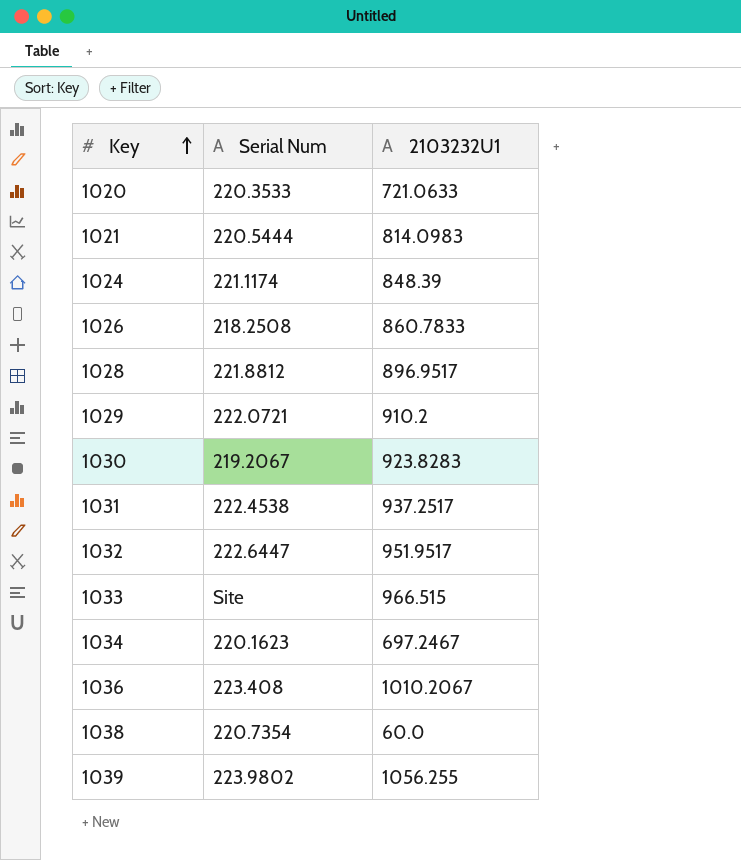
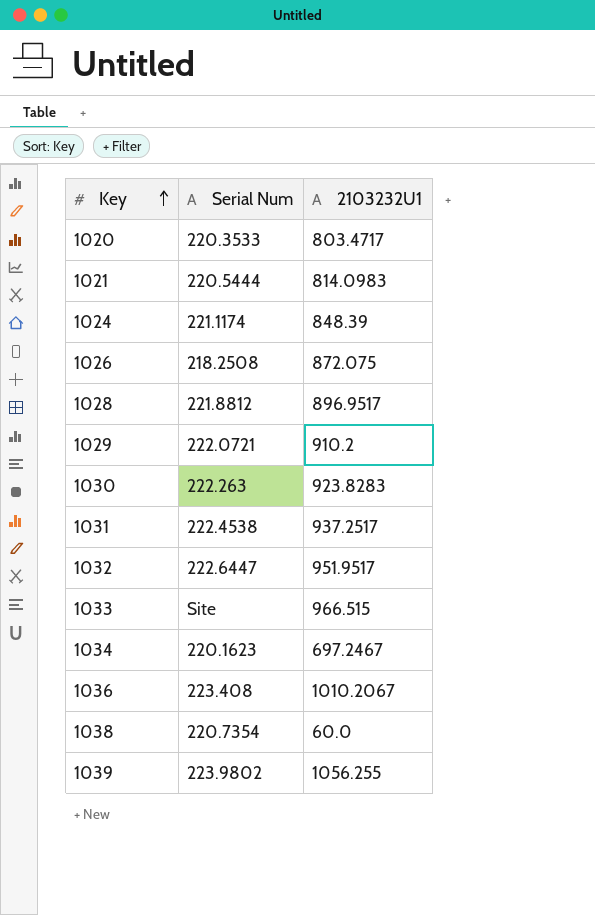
1020 | 2103232U1: 721.0633 -> 803.4717
1026 | 2103232U1: 860.7833 -> 872.075
1030 | Serial Num: 219.2067 -> 222.263

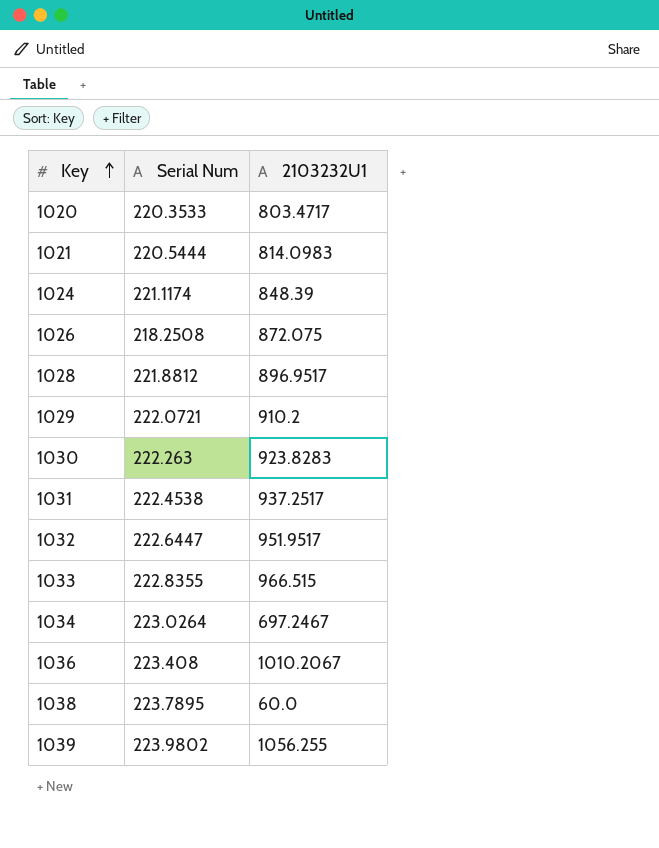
1033 | Serial Num: Site -> 222.8355
1034 | Serial Num: 220.1623 -> 223.0264
1038 | Serial Num: 220.7354 -> 223.7895

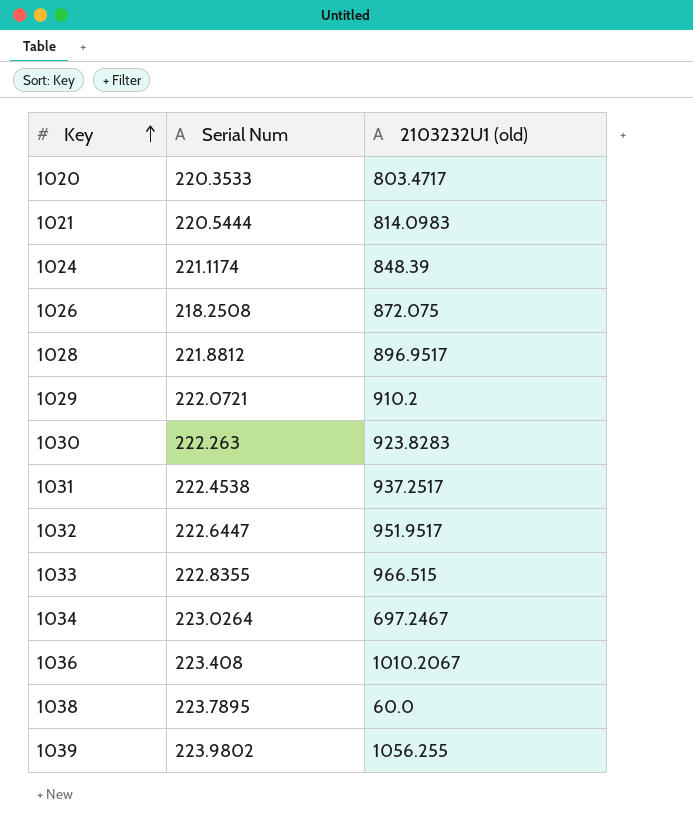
column name: 2103232U1 -> 2103232U1 (old)

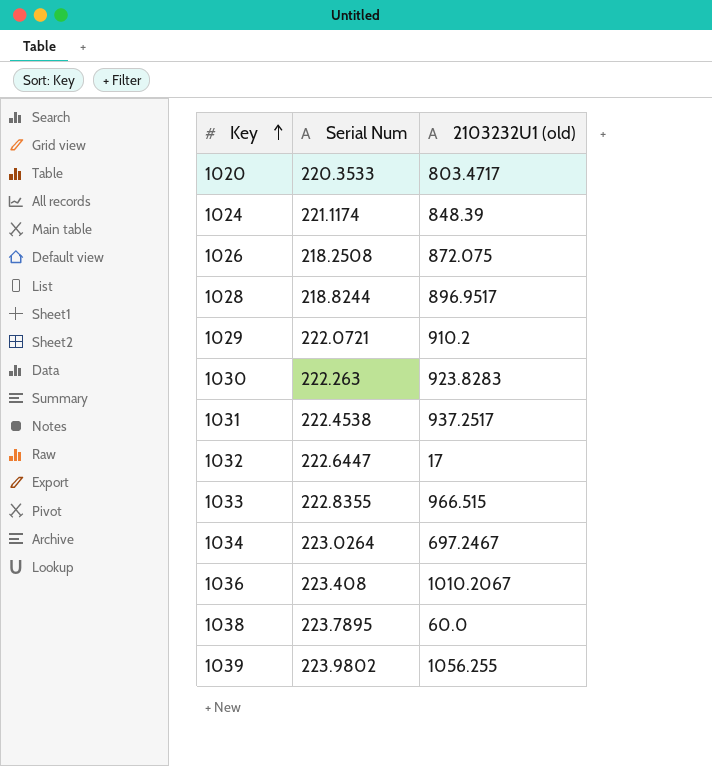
row 1021: 220.5444 | 814.0983 -> none
1028 | Serial Num: 221.8812 -> 218.8244
1032 | 2103232U1 (old): 951.9517 -> 17

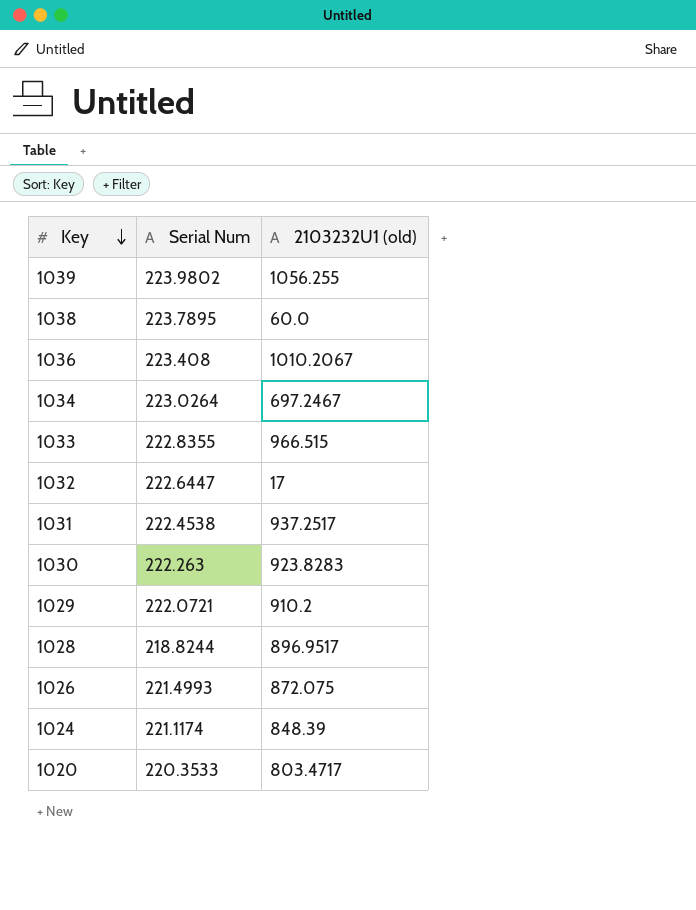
row order: Key ascending -> Key descending
1026 | Serial Num: 218.2508 -> 221.4993

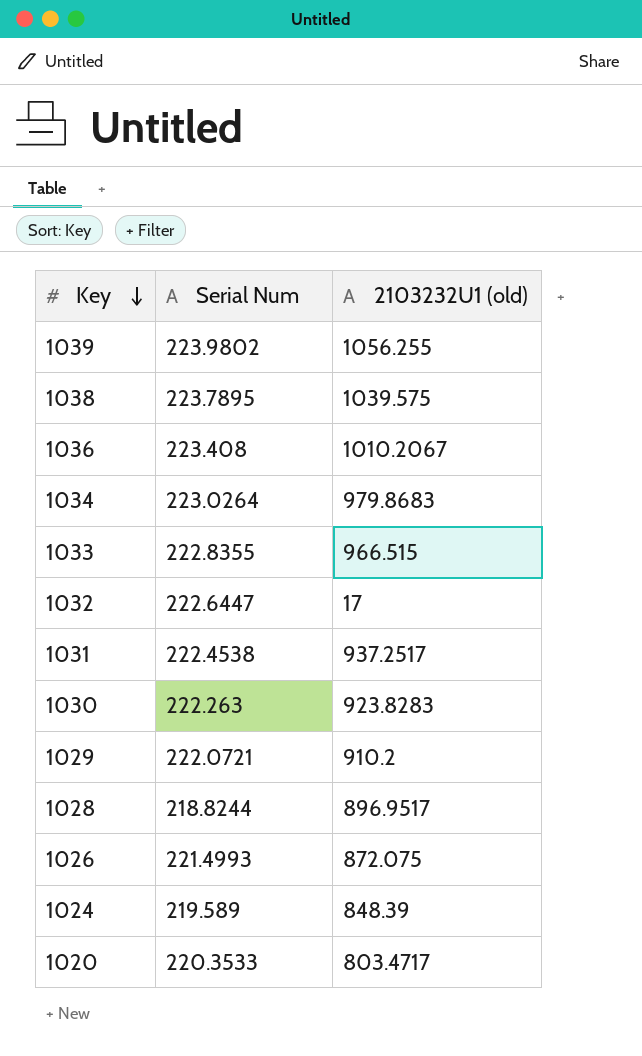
1038 | 2103232U1 (old): 60.0 -> 1039.575
1034 | 2103232U1 (old): 697.2467 -> 979.8683
1024 | Serial Num: 221.1174 -> 219.589

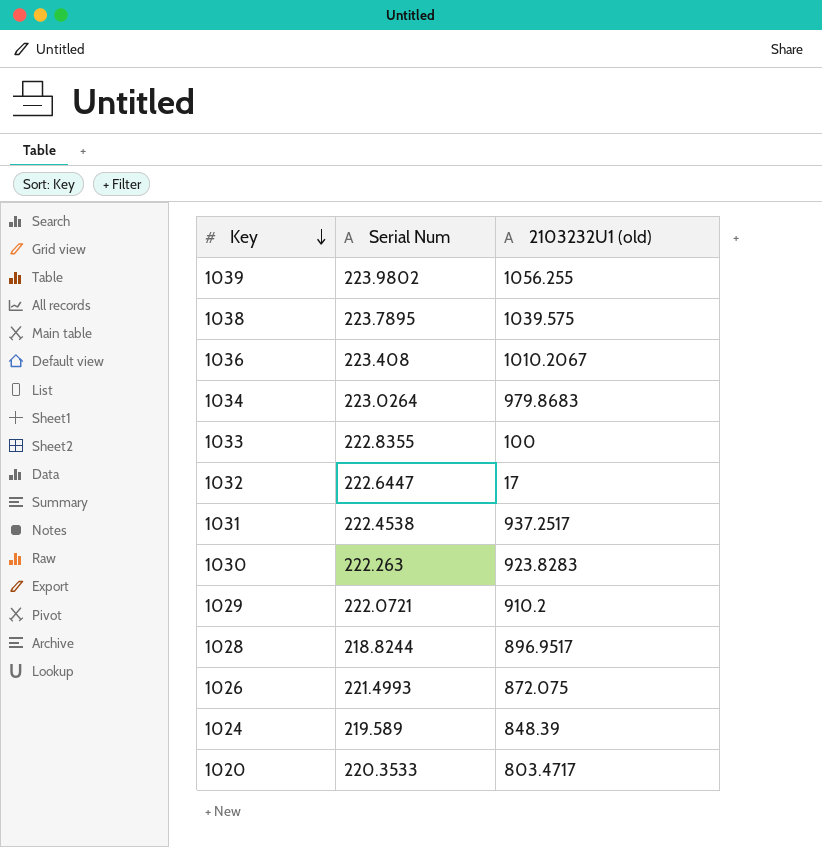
1033 | 2103232U1 (old): 966.515 -> 100

